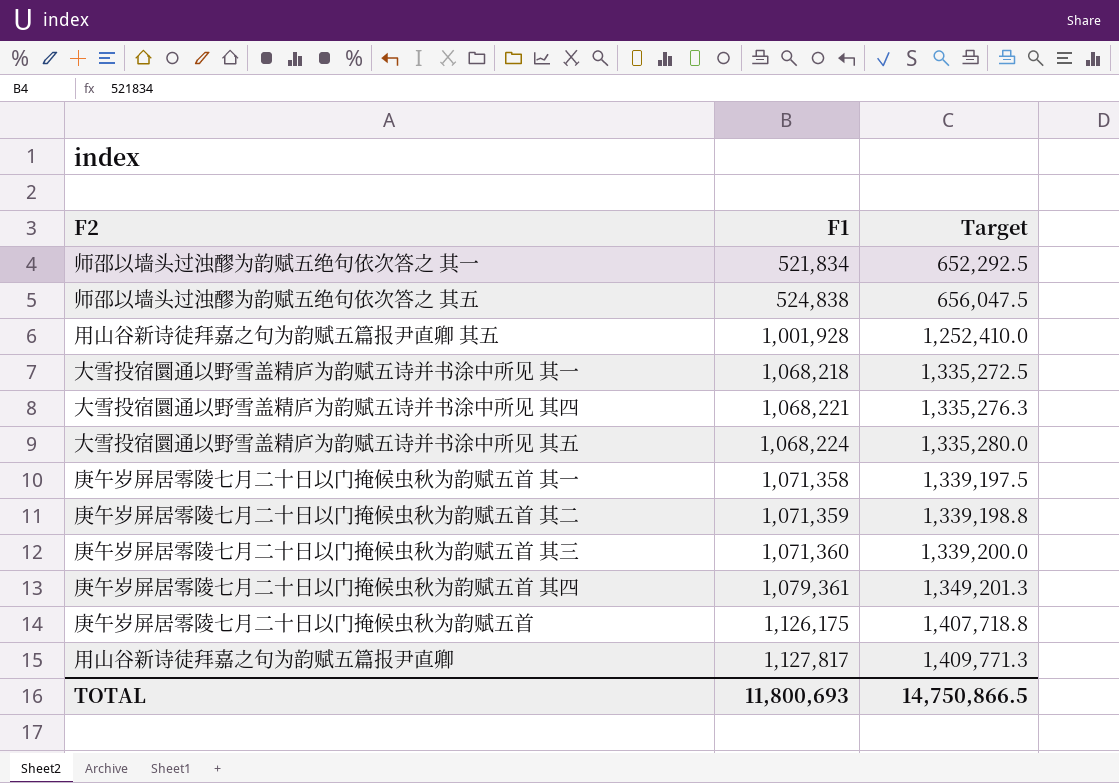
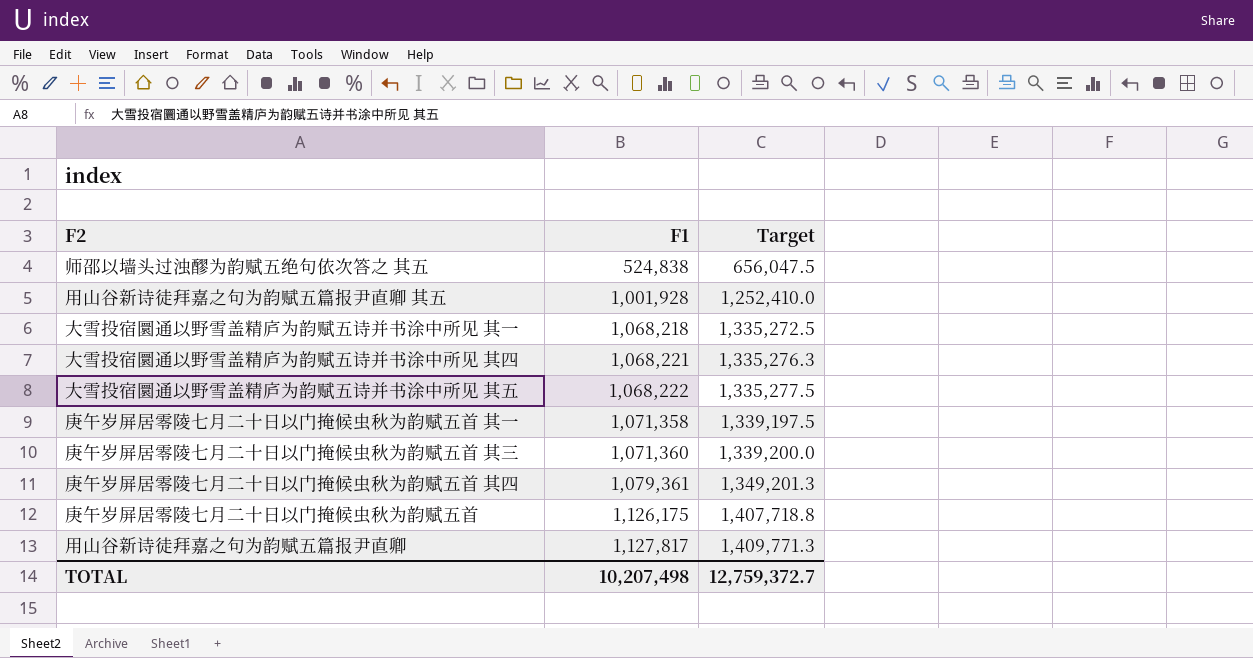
row 师邵以墙头过浊醪为韵赋五绝句依次答之 其一: 521,834 | 652,292.5 -> none
row 庚午岁屏居零陵七月二十日以门掩候虫秋为韵赋五首 其二: 1,071,359 | 1,339,198.8 -> none
大雪投宿圜通以野雪盖精庐为韵赋五诗并书涂中所见 其五 | F1: 1,068,224 -> 1,068,222
大雪投宿圜通以野雪盖精庐为韵赋五诗并书涂中所见 其五 | Target: 1,335,280.0 -> 1,335,277.5
TOTAL | F1: 11,800,693 -> 10,207,498
TOTAL | Target: 14,750,866.5 -> 12,759,372.7

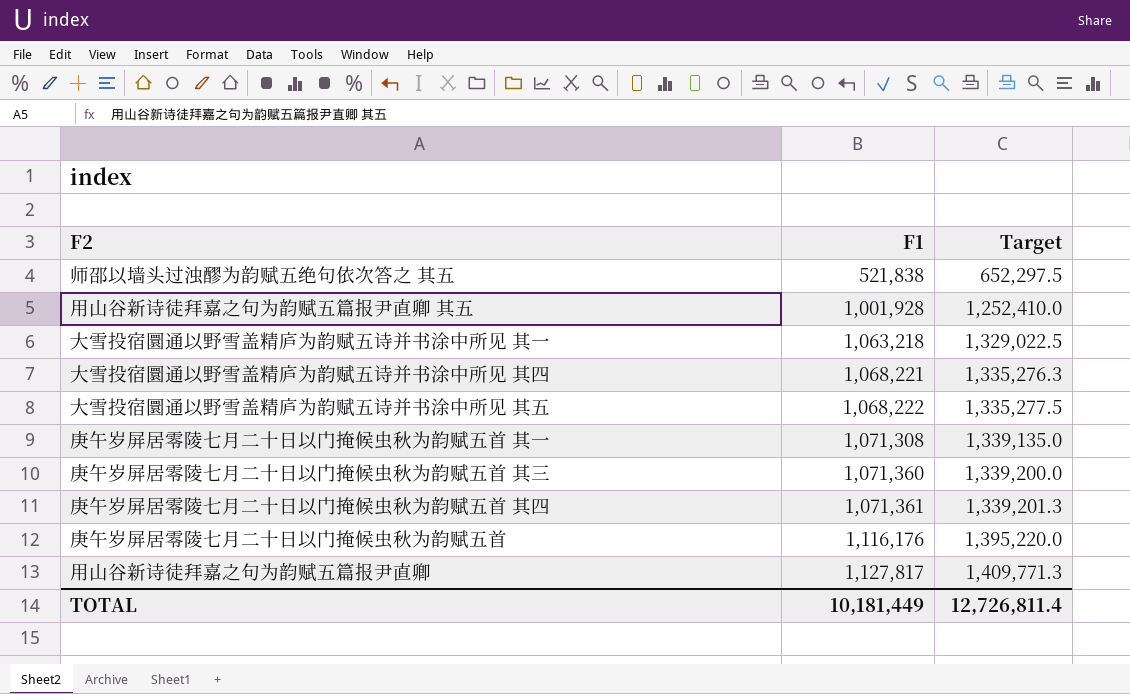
师邵以墙头过浊醪为韵赋五绝句依次答之 其五 | F1: 524,838 -> 521,838
师邵以墙头过浊醪为韵赋五绝句依次答之 其五 | Target: 656,047.5 -> 652,297.5
大雪投宿圜通以野雪盖精庐为韵赋五诗并书涂中所见 其一 | F1: 1,068,218 -> 1,063,218
大雪投宿圜通以野雪盖精庐为韵赋五诗并书涂中所见 其一 | Target: 1,335,272.5 -> 1,329,022.5
庚午岁屏居零陵七月二十日以门掩候虫秋为韵赋五首 其一 | F1: 1,071,358 -> 1,071,308
庚午岁屏居零陵七月二十日以门掩候虫秋为韵赋五首 其一 | Target: 1,339,197.5 -> 1,339,135.0
庚午岁屏居零陵七月二十日以门掩候虫秋为韵赋五首 其四 | F1: 1,079,361 -> 1,071,361
庚午岁屏居零陵七月二十日以门掩候虫秋为韵赋五首 其四 | Target: 1,349,201.3 -> 1,339,201.3
庚午岁屏居零陵七月二十日以门掩候虫秋为韵赋五首 | F1: 1,126,175 -> 1,116,176
庚午岁屏居零陵七月二十日以门掩候虫秋为韵赋五首 | Target: 1,407,718.8 -> 1,395,220.0
TOTAL | F1: 10,207,498 -> 10,181,449
TOTAL | Target: 12,759,372.7 -> 12,726,811.4

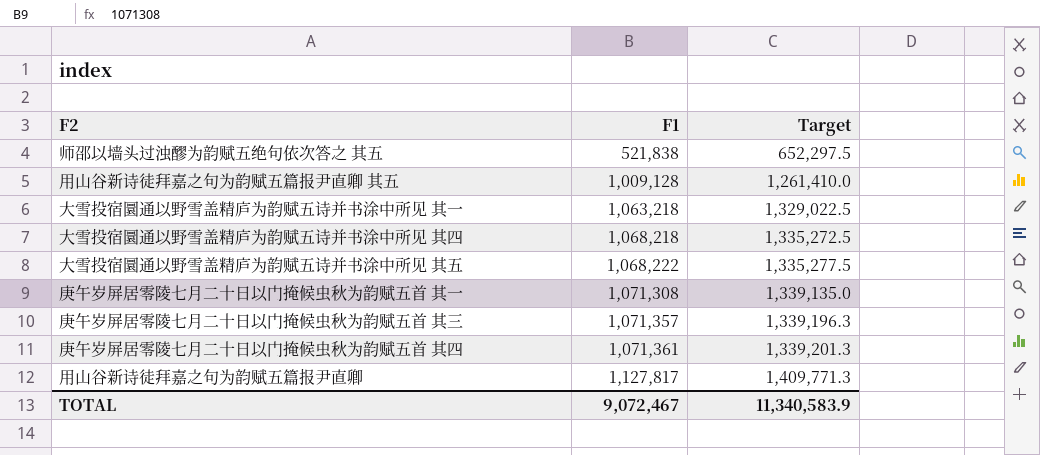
row 庚午岁屏居零陵七月二十日以门掩候虫秋为韵赋五首: 1,116,176 | 1,395,220.0 -> none
用山谷新诗徒拜嘉之句为韵赋五篇报尹直卿 其五 | F1: 1,001,928 -> 1,009,128
用山谷新诗徒拜嘉之句为韵赋五篇报尹直卿 其五 | Target: 1,252,410.0 -> 1,261,410.0
大雪投宿圜通以野雪盖精庐为韵赋五诗并书涂中所见 其四 | F1: 1,068,221 -> 1,068,218
大雪投宿圜通以野雪盖精庐为韵赋五诗并书涂中所见 其四 | Target: 1,335,276.3 -> 1,335,272.5
庚午岁屏居零陵七月二十日以门掩候虫秋为韵赋五首 其三 | F1: 1,071,360 -> 1,071,357
庚午岁屏居零陵七月二十日以门掩候虫秋为韵赋五首 其三 | Target: 1,339,200.0 -> 1,339,196.3
TOTAL | F1: 10,181,449 -> 9,072,467
TOTAL | Target: 12,726,811.4 -> 11,340,583.9

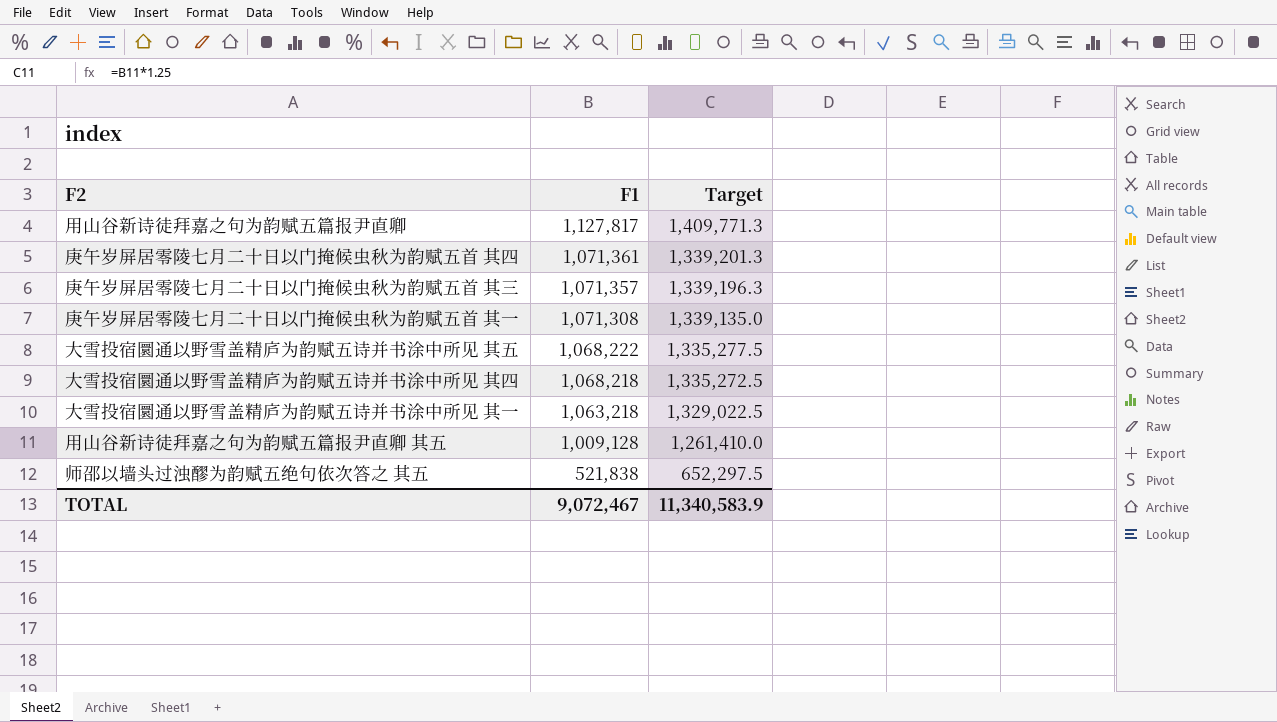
row order: F1 ascending -> F1 descending

